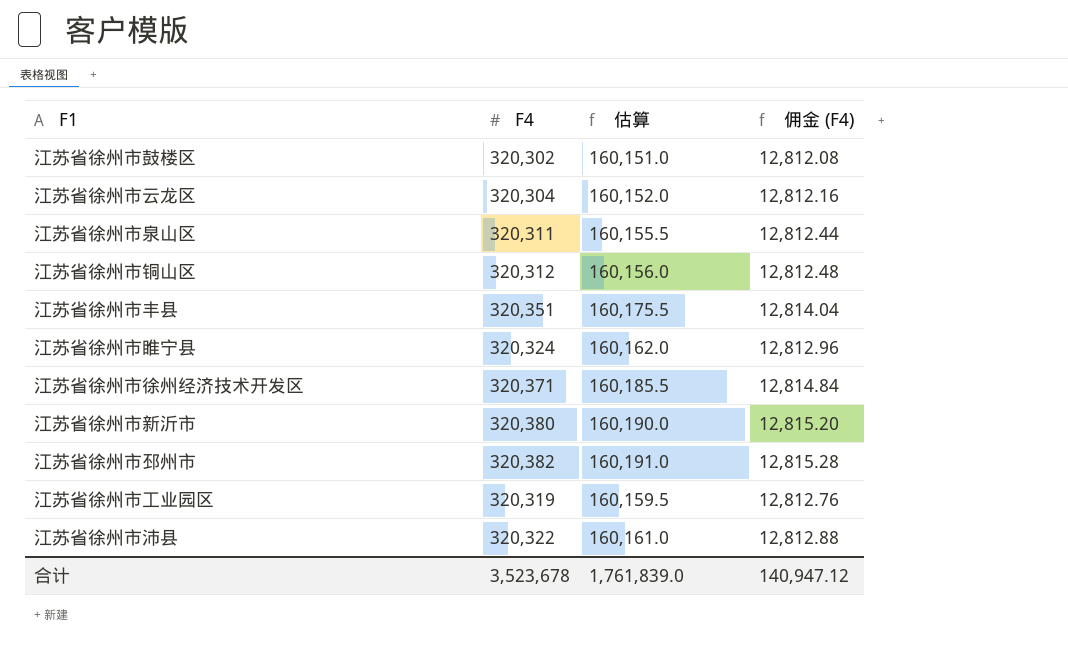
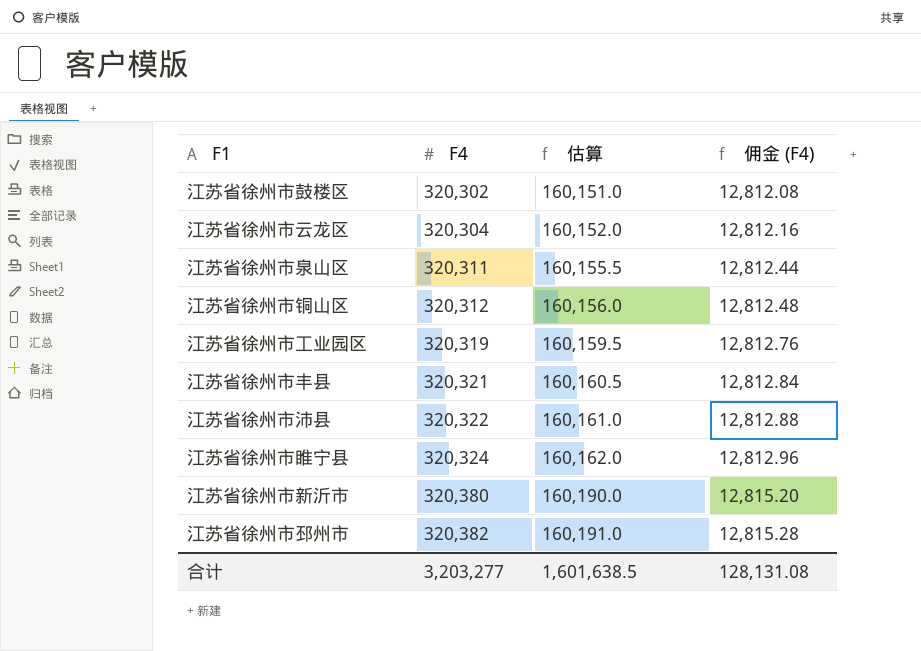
row order: none -> F4 ascending
row 江苏省徐州市徐州经济技术开发区: 320,371 | 160,185.5 | 12,814.84 -> none
江苏省徐州市丰县 | F4: 320,351 -> 320,321
江苏省徐州市丰县 | 估算: 160,175.5 -> 160,160.5
江苏省徐州市丰县 | 佣金 (F4): 12,814.04 -> 12,812.84
合计 | F4: 3,523,678 -> 3,203,277
合计 | 估算: 1,761,839.0 -> 1,601,638.5
合计 | 佣金 (F4): 140,947.12 -> 128,131.08

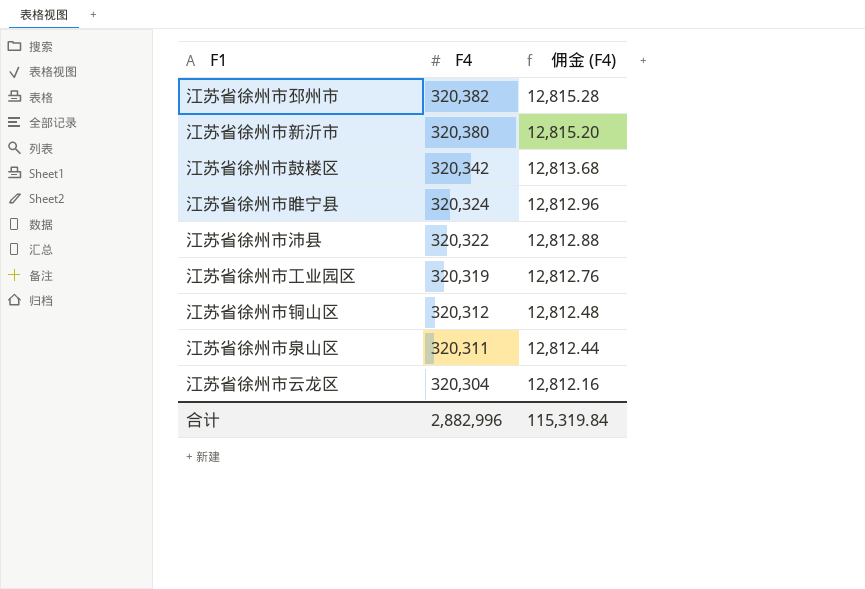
row order: F4 ascending -> F4 descending
column 估算 | formula: [F4] * 0.5 -> none
row 江苏省徐州市丰县: 320,321 | 160,160.5 | 12,812.84 -> none
江苏省徐州市鼓楼区 | F4: 320,302 -> 320,342
江苏省徐州市鼓楼区 | 佣金 (F4): 12,812.08 -> 12,813.68
合计 | F4: 3,203,277 -> 2,882,996
合计 | 佣金 (F4): 128,131.08 -> 115,319.84

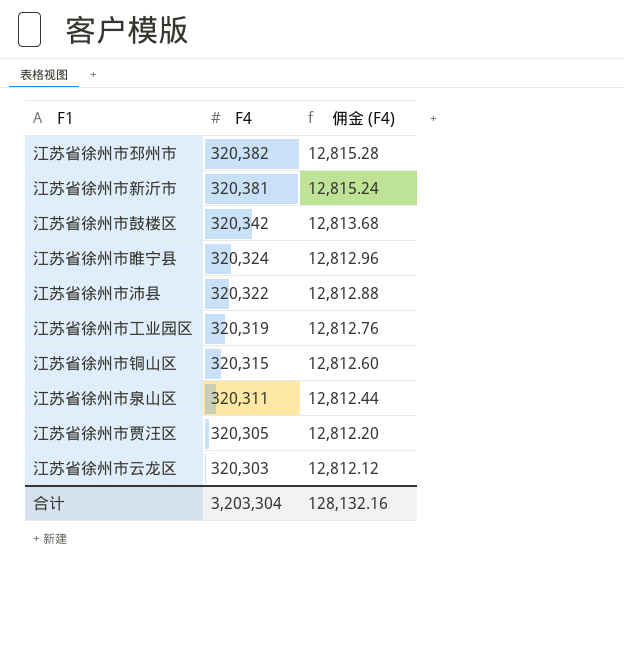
江苏省徐州市新沂市 | F4: 320,380 -> 320,381
江苏省徐州市新沂市 | 佣金 (F4): 12,815.20 -> 12,815.24
江苏省徐州市铜山区 | F4: 320,312 -> 320,315
江苏省徐州市铜山区 | 佣金 (F4): 12,812.48 -> 12,812.60
row 江苏省徐州市贾汪区: none -> 320,305 | 12,812.20
江苏省徐州市云龙区 | F4: 320,304 -> 320,303
江苏省徐州市云龙区 | 佣金 (F4): 12,812.16 -> 12,812.12
合计 | F4: 2,882,996 -> 3,203,304
合计 | 佣金 (F4): 115,319.84 -> 128,132.16

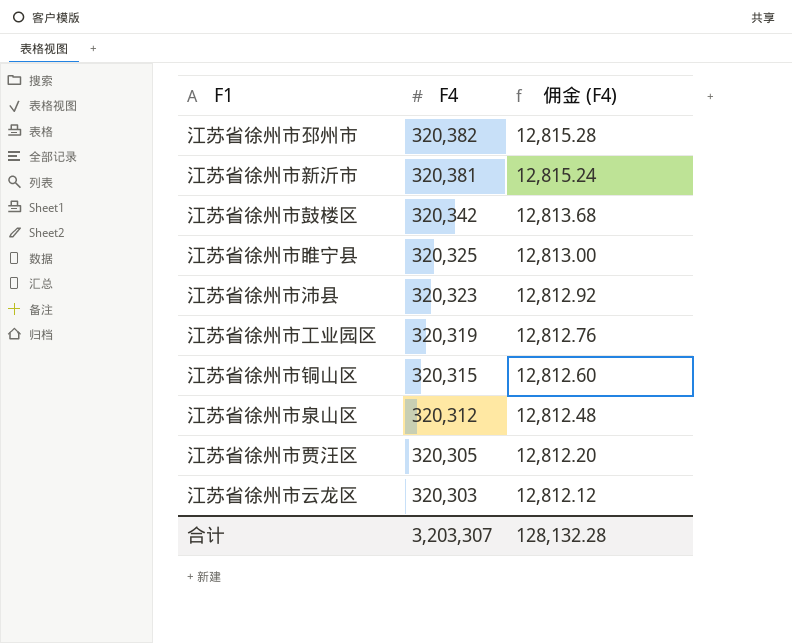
江苏省徐州市睢宁县 | F4: 320,324 -> 320,325
江苏省徐州市睢宁县 | 佣金 (F4): 12,812.96 -> 12,813.00
江苏省徐州市沛县 | F4: 320,322 -> 320,323
江苏省徐州市沛县 | 佣金 (F4): 12,812.88 -> 12,812.92
江苏省徐州市泉山区 | F4: 320,311 -> 320,312
江苏省徐州市泉山区 | 佣金 (F4): 12,812.44 -> 12,812.48
合计 | F4: 3,203,304 -> 3,203,307
合计 | 佣金 (F4): 128,132.16 -> 128,132.28

